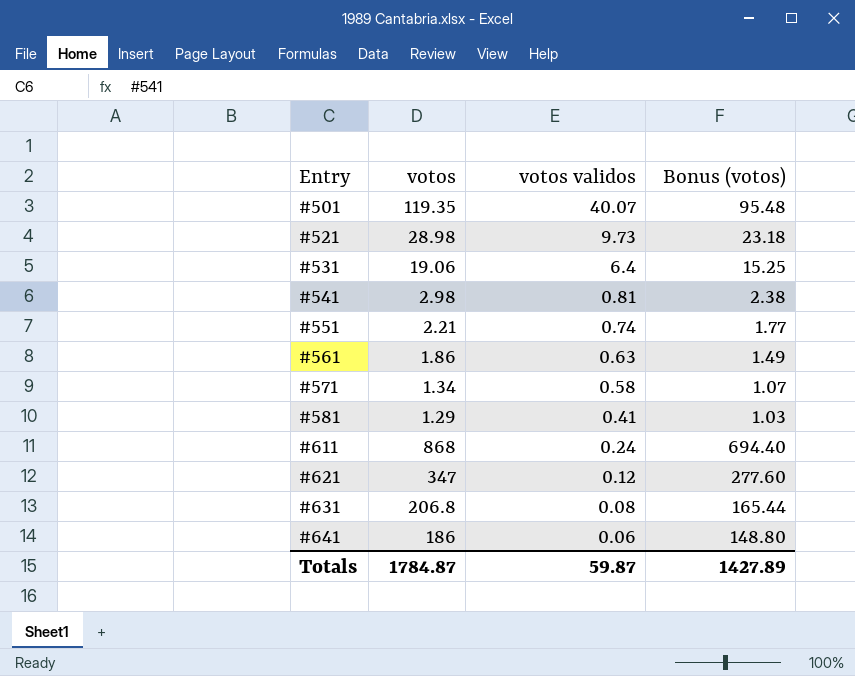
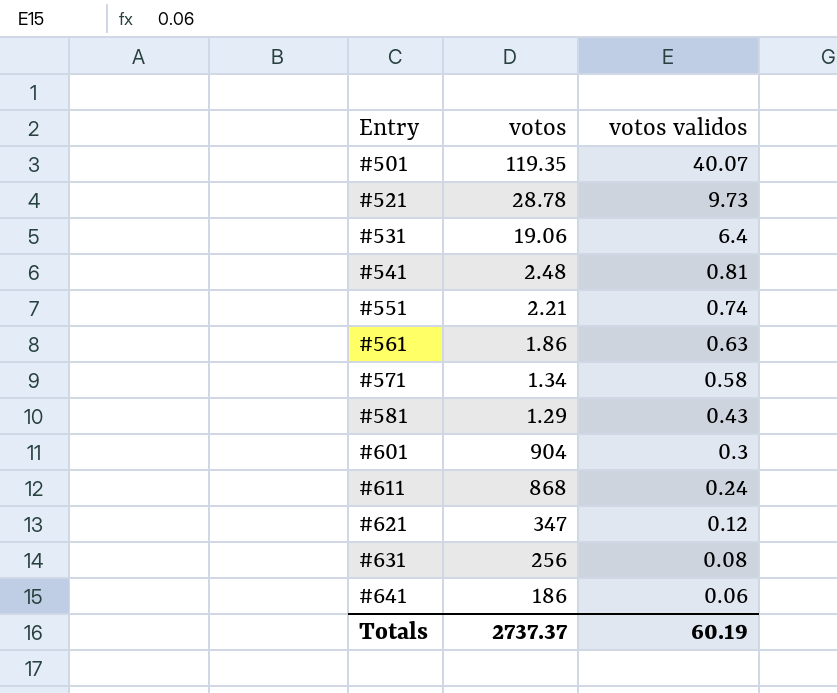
column Bonus (votos) | formula: [votos] * 0.8 -> none
#521 | votos: 28.98 -> 28.78
#541 | votos: 2.98 -> 2.48
#581 | votos validos: 0.41 -> 0.43
row #601: none -> 904 | 0.3
#631 | votos: 206.8 -> 256
Totals | votos: 1784.87 -> 2737.37
Totals | votos validos: 59.87 -> 60.19

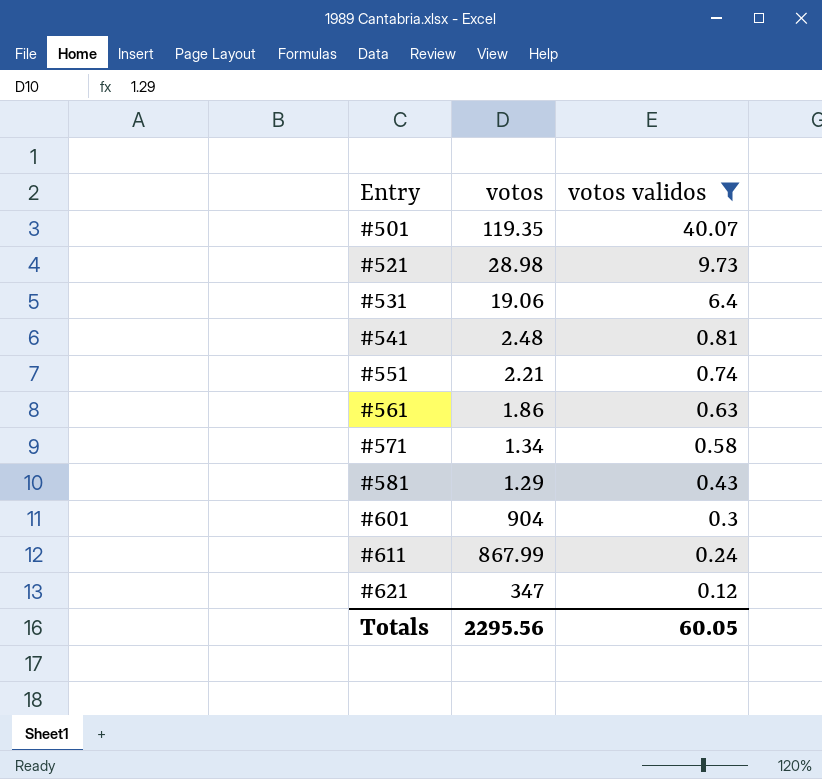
filter: none -> votos validos >= 0.12
#521 | votos: 28.78 -> 28.98
#611 | votos: 868 -> 867.99
Totals | votos: 2737.37 -> 2295.56
Totals | votos validos: 60.19 -> 60.05

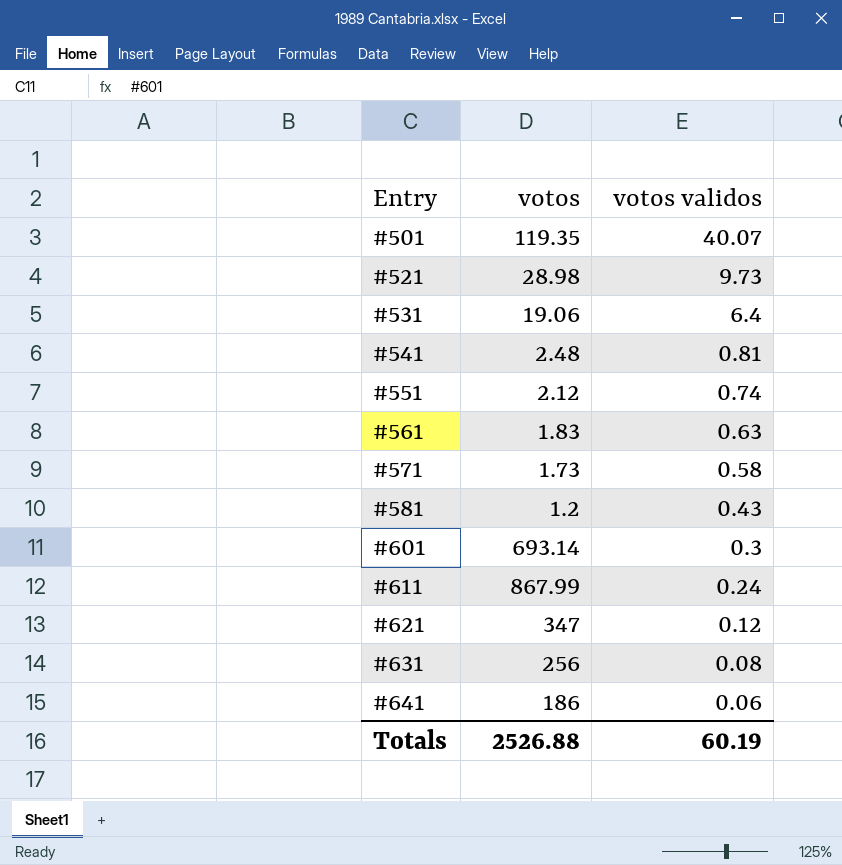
filter: votos validos >= 0.12 -> none
#551 | votos: 2.21 -> 2.12
#561 | votos: 1.86 -> 1.83
#571 | votos: 1.34 -> 1.73
#581 | votos: 1.29 -> 1.2
#601 | votos: 904 -> 693.14
Totals | votos: 2295.56 -> 2526.88
Totals | votos validos: 60.05 -> 60.19

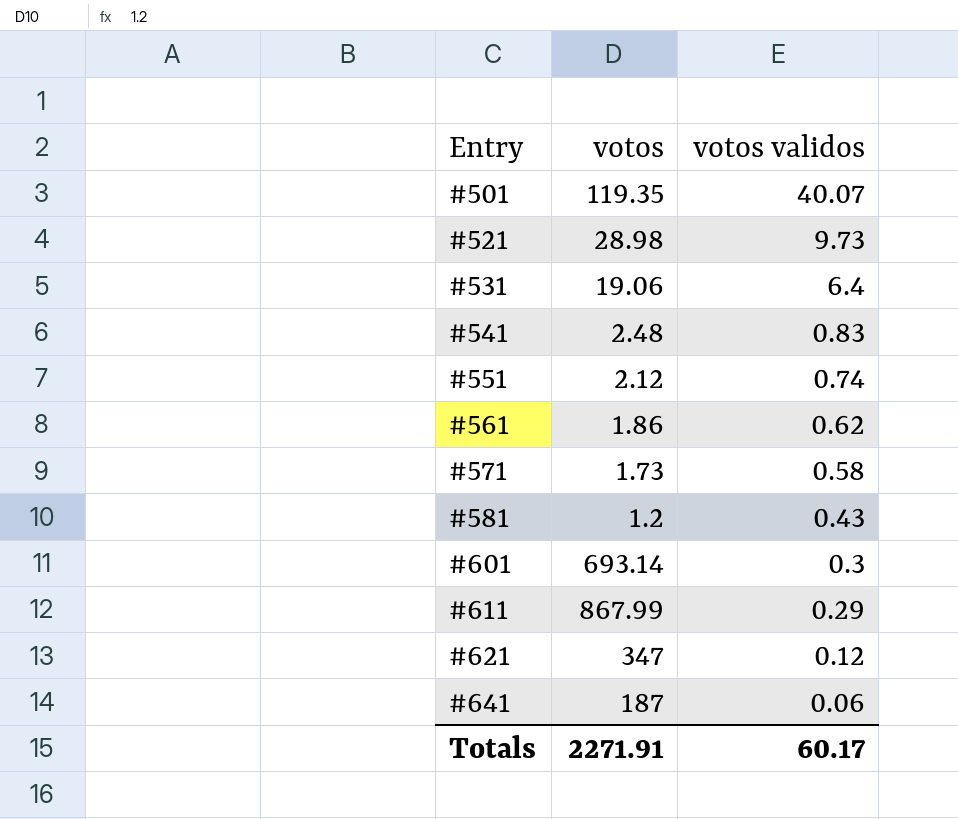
row #631: 256 | 0.08 -> none
#541 | votos validos: 0.81 -> 0.83
#561 | votos: 1.83 -> 1.86
#561 | votos validos: 0.63 -> 0.62
#611 | votos validos: 0.24 -> 0.29
#641 | votos: 186 -> 187
Totals | votos: 2526.88 -> 2271.91
Totals | votos validos: 60.19 -> 60.17

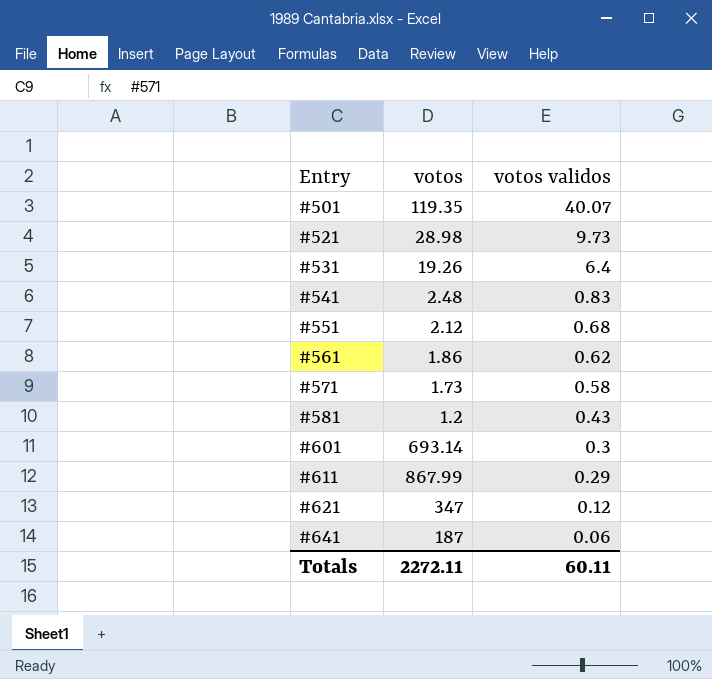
#531 | votos: 19.06 -> 19.26
#551 | votos validos: 0.74 -> 0.68
Totals | votos: 2271.91 -> 2272.11
Totals | votos validos: 60.17 -> 60.11

